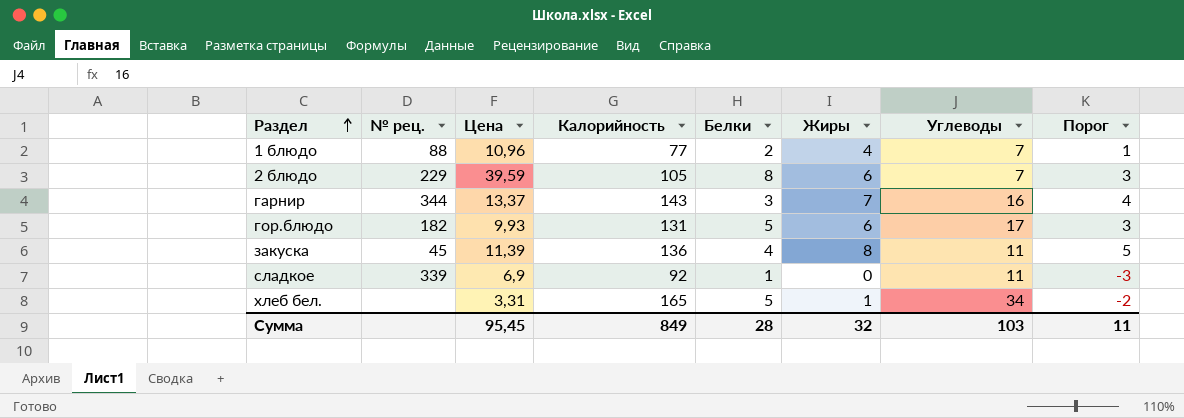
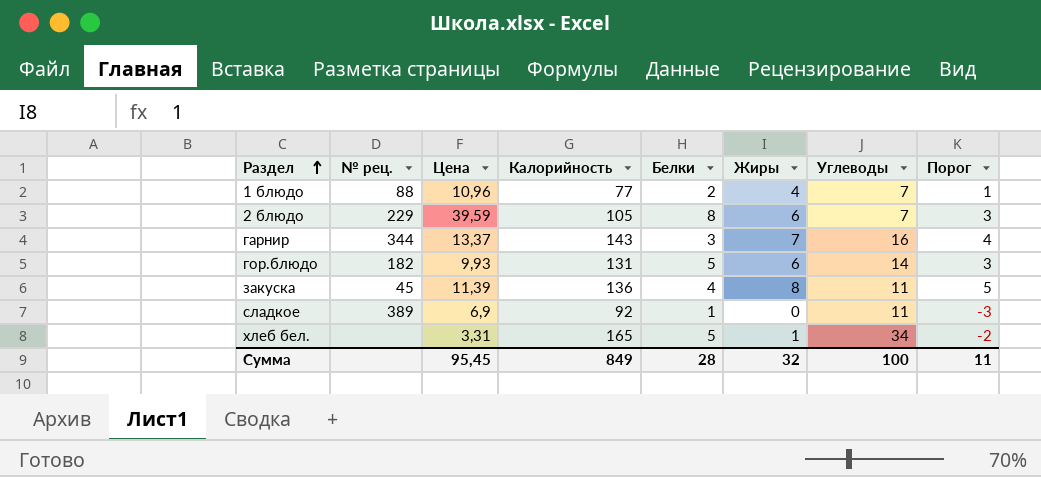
гор.блюдо | Углеводы: 17 -> 14
сладкое | № рец.: 339 -> 389
Сумма | Углеводы: 103 -> 100

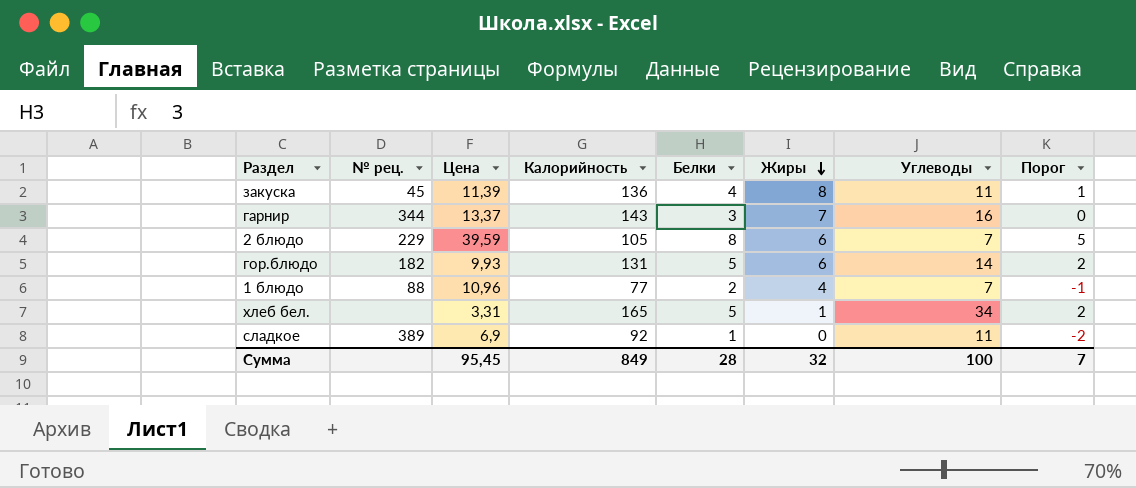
row order: Раздел ascending -> Жиры descending
column Порог | formula: [Жиры] - 3 -> [Белки] - 3
Сумма | Порог: 11 -> 7

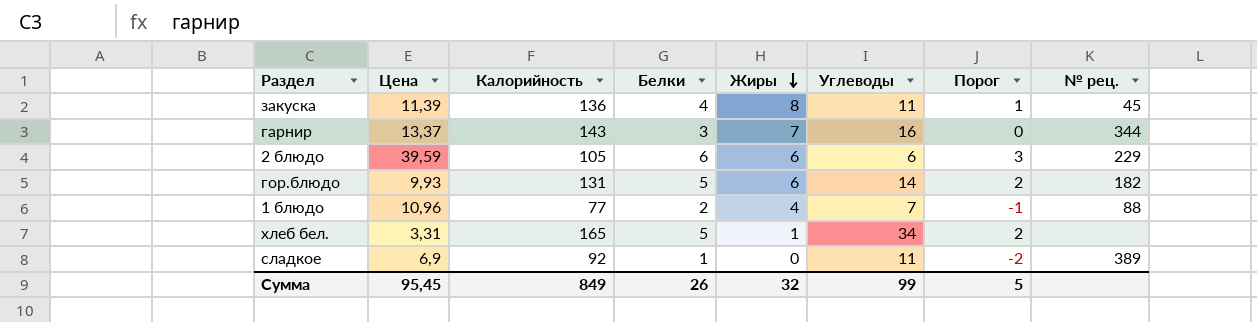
column № рец. | position: 2 -> 8
2 блюдо | Белки: 8 -> 6
2 блюдо | Углеводы: 7 -> 6
2 блюдо | Порог: 5 -> 3
Сумма | Белки: 28 -> 26
Сумма | Углеводы: 100 -> 99
Сумма | Порог: 7 -> 5

